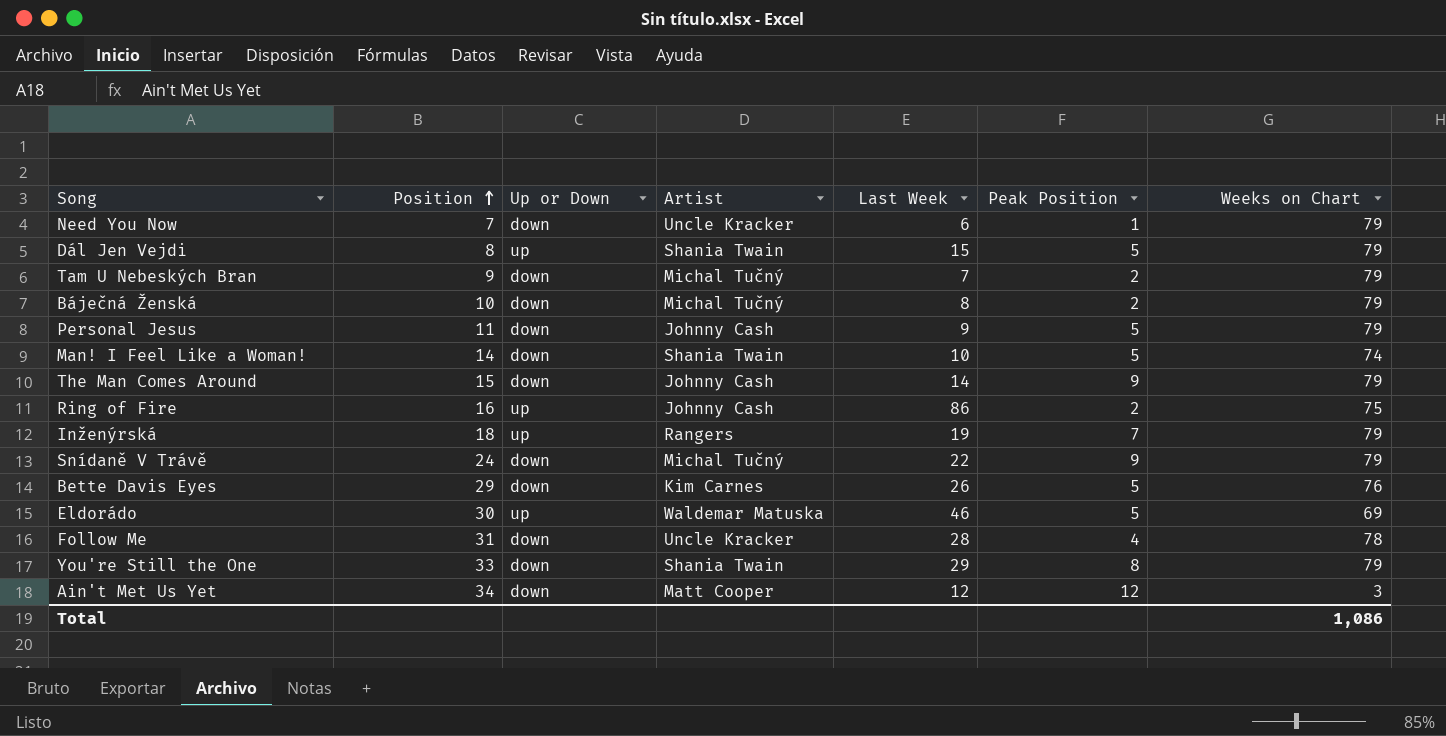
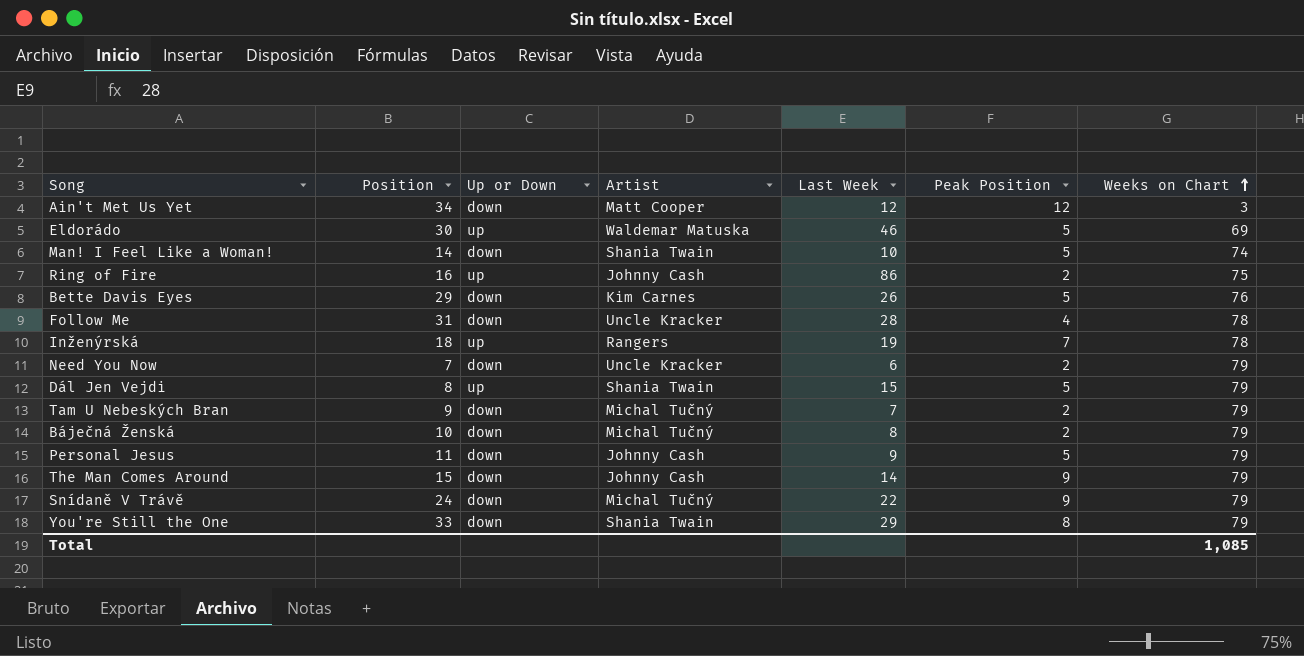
row order: Position ascending -> Weeks on Chart ascending
Inženýrská | Weeks on Chart: 79 -> 78
Need You Now | Peak Position: 1 -> 2
Total | Weeks on Chart: 1,086 -> 1,085

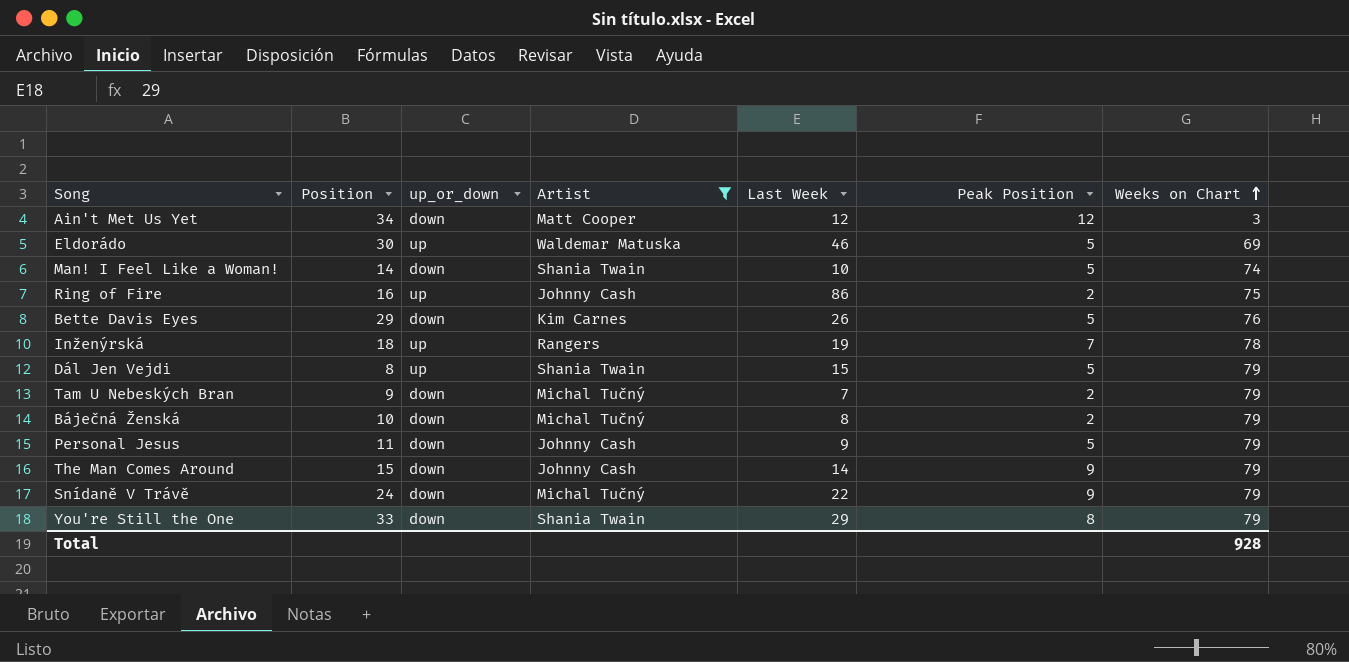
filter: none -> Artist != Uncle Kracker
column name: Up or Down -> up_or_down
Total | Weeks on Chart: 1,085 -> 928

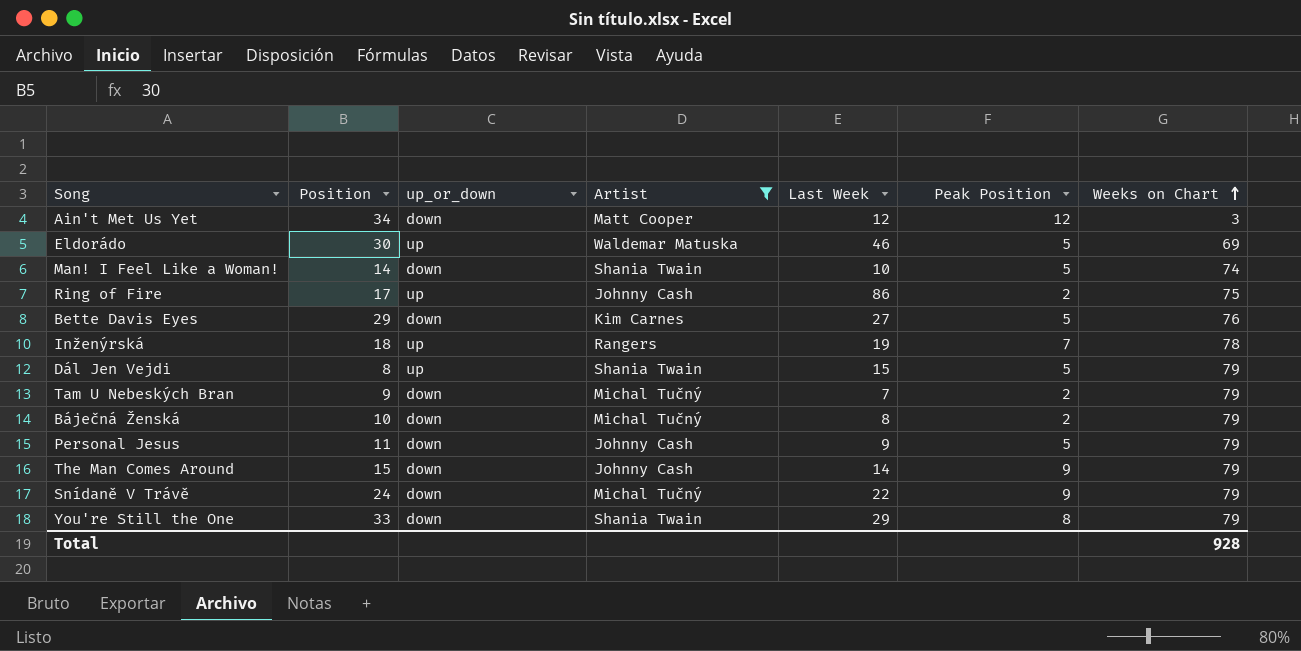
Ring of Fire | Position: 16 -> 17
Bette Davis Eyes | Last Week: 26 -> 27

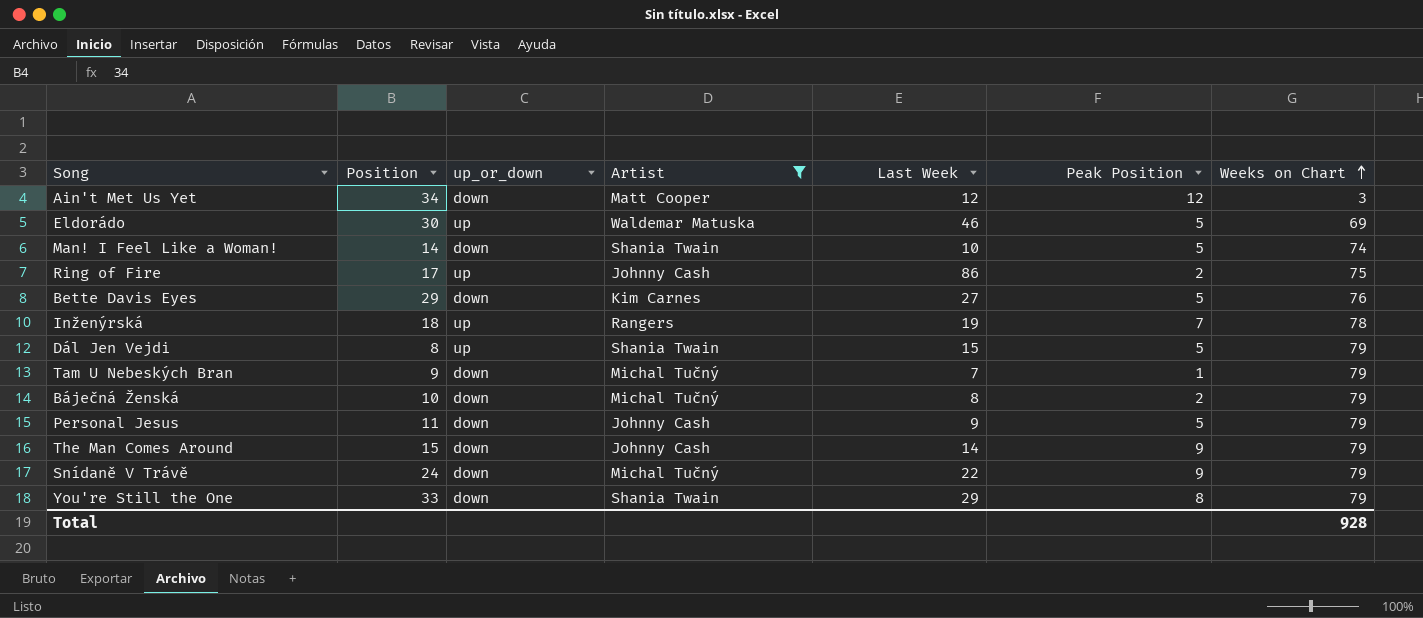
Tam U Nebeských Bran | Peak Position: 2 -> 1

